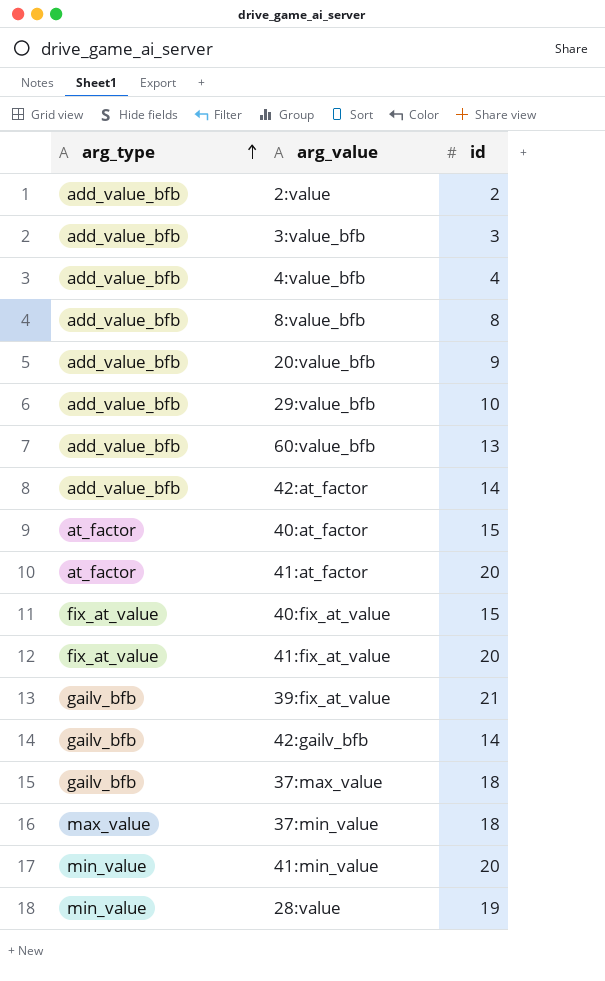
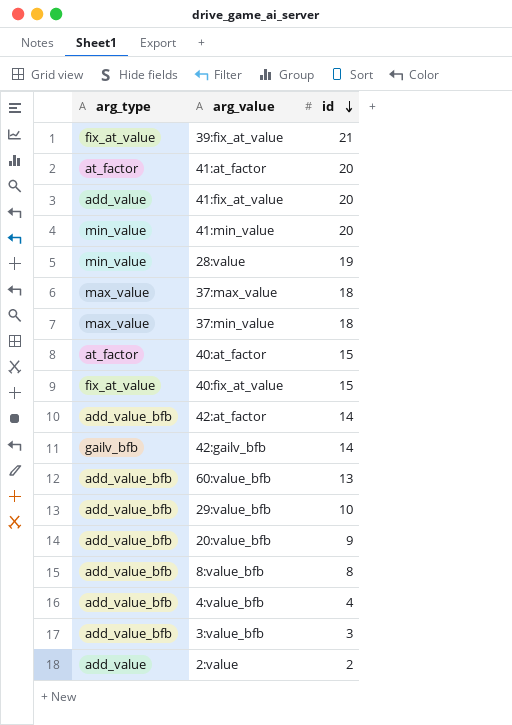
row order: arg_type ascending -> id descending
39:fix_at_value | arg_type: gailv_bfb -> fix_at_value
41:fix_at_value | arg_type: fix_at_value -> add_value
37:max_value | arg_type: gailv_bfb -> max_value
2:value | arg_type: add_value_bfb -> add_value

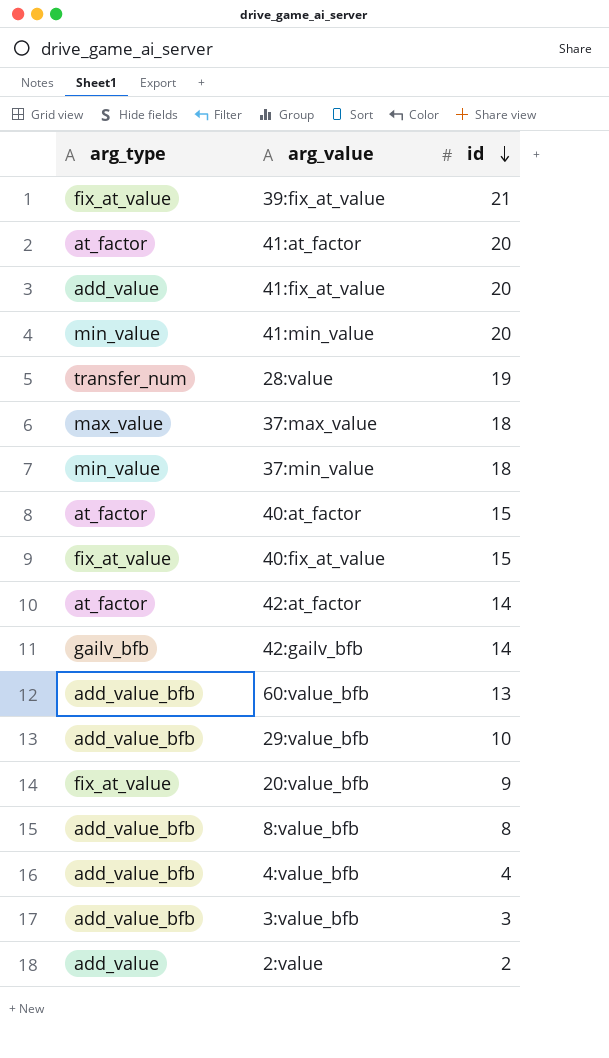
28:value | arg_type: min_value -> transfer_num
37:min_value | arg_type: max_value -> min_value
42:at_factor | arg_type: add_value_bfb -> at_factor
20:value_bfb | arg_type: add_value_bfb -> fix_at_value

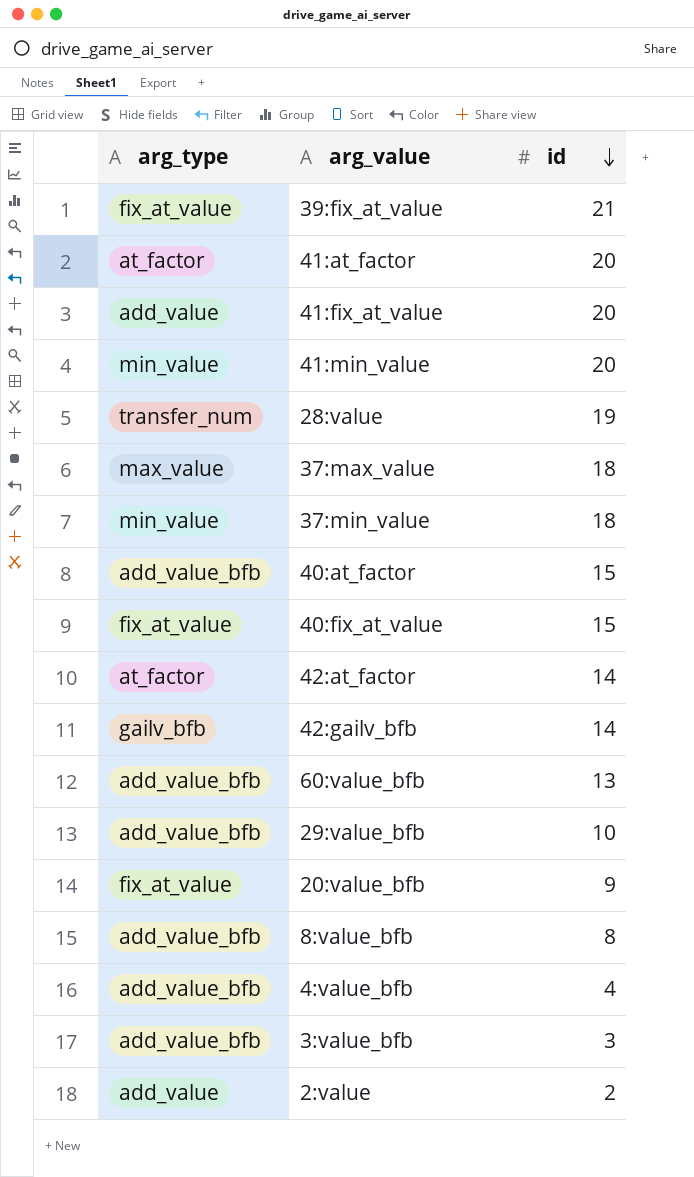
40:at_factor | arg_type: at_factor -> add_value_bfb

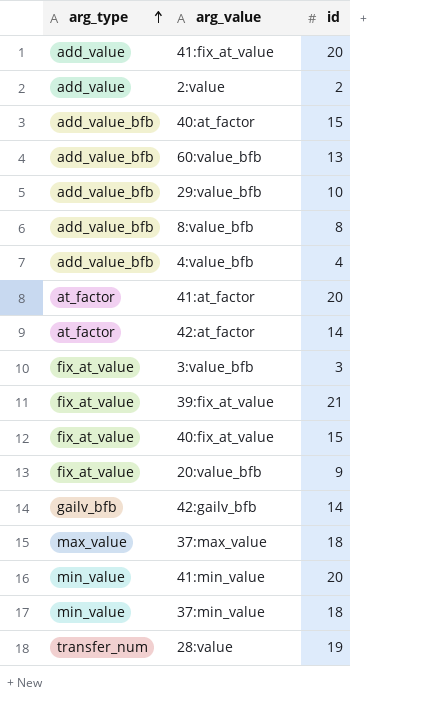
row order: id descending -> arg_type ascending
3:value_bfb | arg_type: add_value_bfb -> fix_at_value

